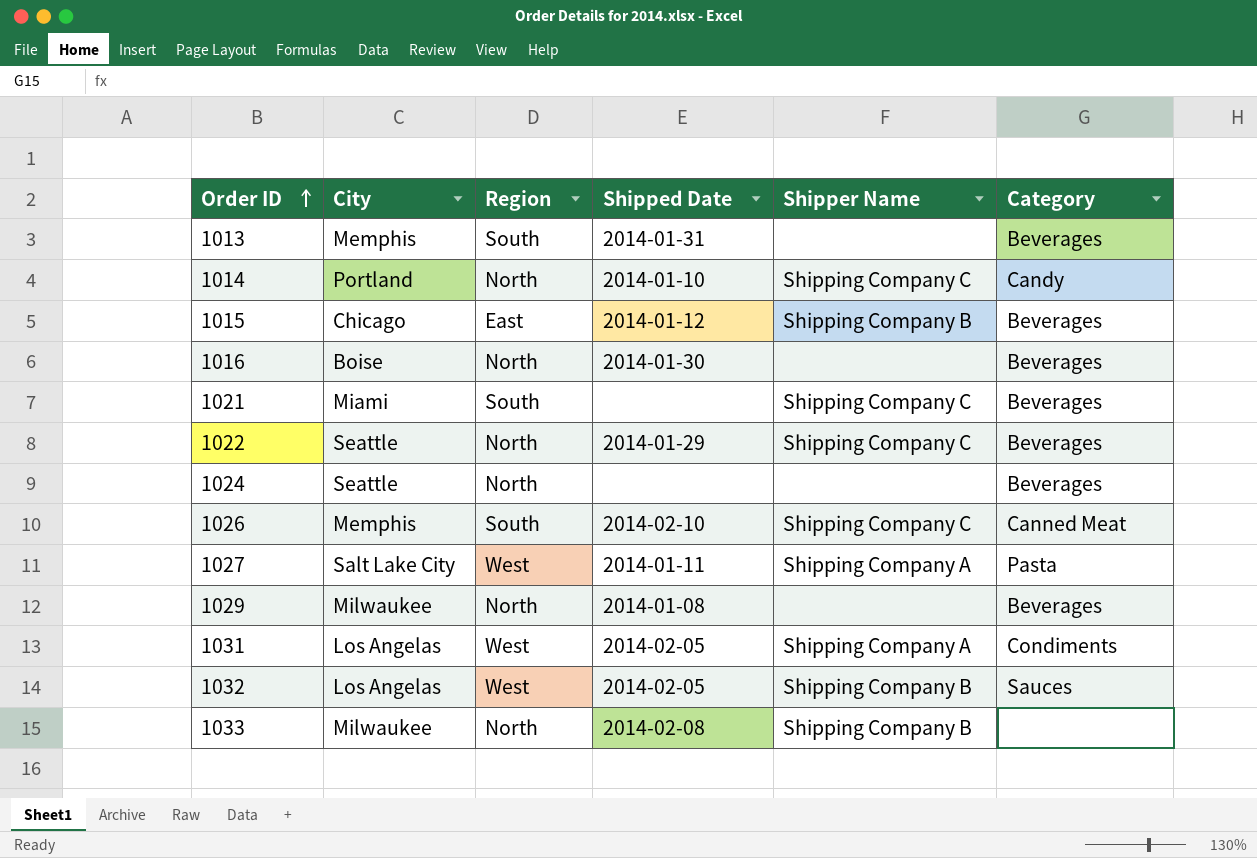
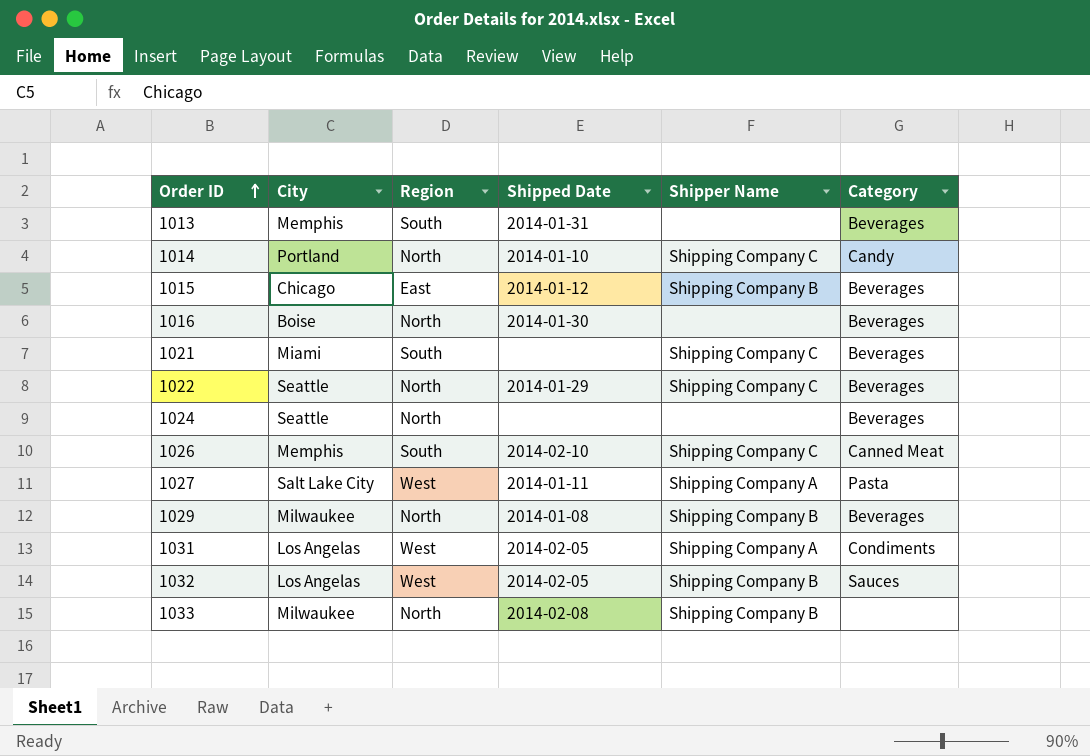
1029 | Shipper Name: none -> Shipping Company B

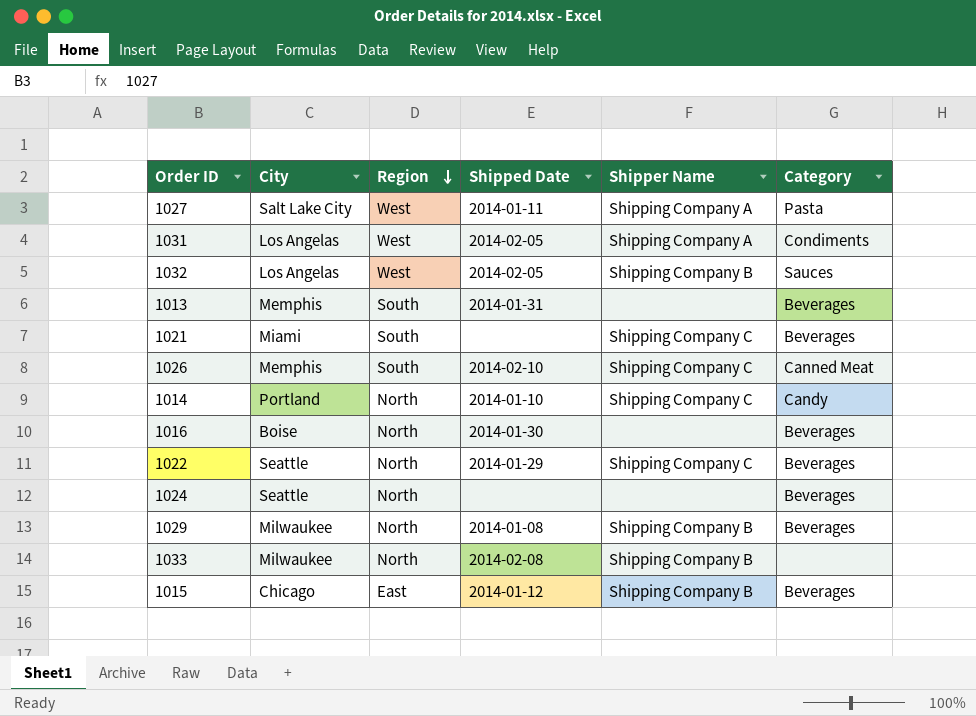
row order: Order ID ascending -> Region descending

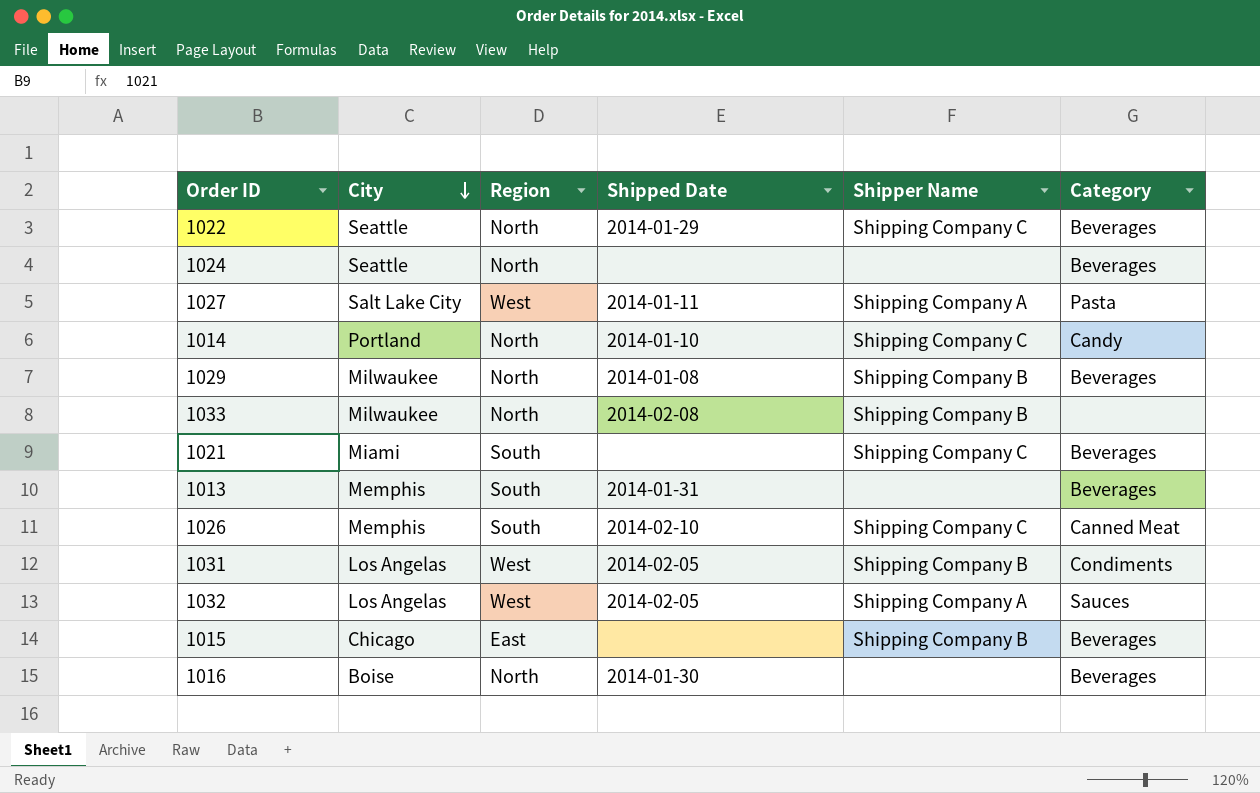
row order: Region descending -> City descending
1031 | Shipper Name: Shipping Company A -> Shipping Company B
1032 | Shipper Name: Shipping Company B -> Shipping Company A
1015 | Shipped Date: 2014-01-12 -> none

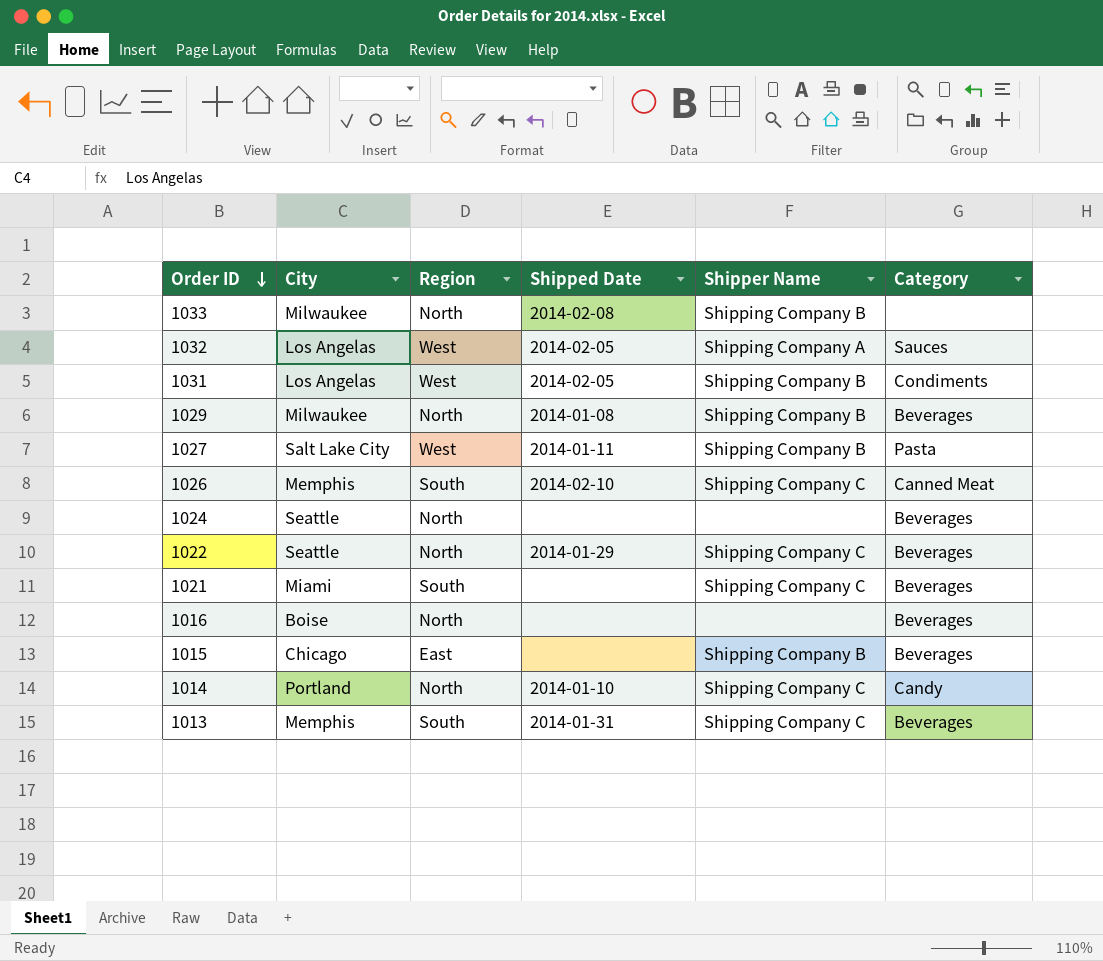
row order: City descending -> Order ID descending
1027 | Shipper Name: Shipping Company A -> Shipping Company B
1016 | Shipped Date: 2014-01-30 -> none
1013 | Shipper Name: none -> Shipping Company C

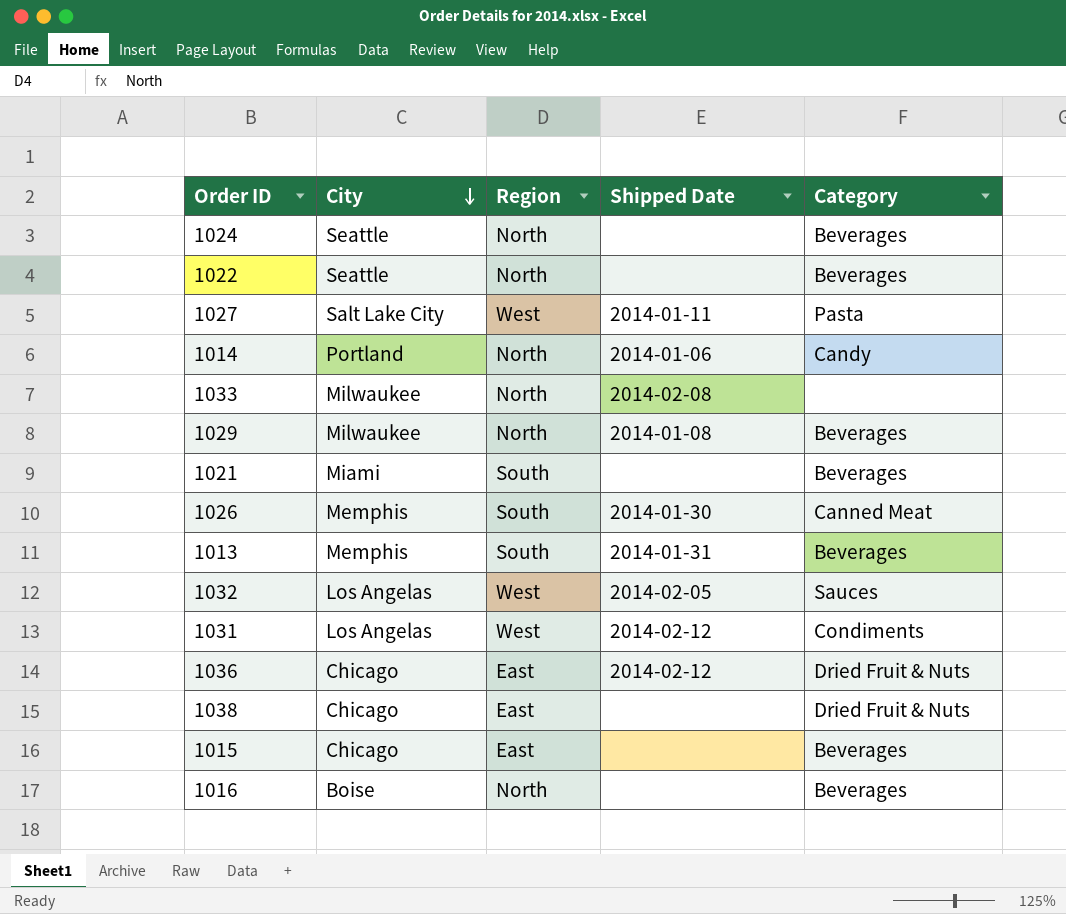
row order: Order ID descending -> City descending
column Shipper Name | position: 5 -> none
1022 | Shipped Date: 2014-01-29 -> none
1014 | Shipped Date: 2014-01-10 -> 2014-01-06
1026 | Shipped Date: 2014-02-10 -> 2014-01-30
1031 | Shipped Date: 2014-02-05 -> 2014-02-12
row 1036: none -> Chicago | East | 2014-02-12 | Dried Fruit & Nuts
row 1038: none -> Chicago | East | none | Dried Fruit & Nuts

